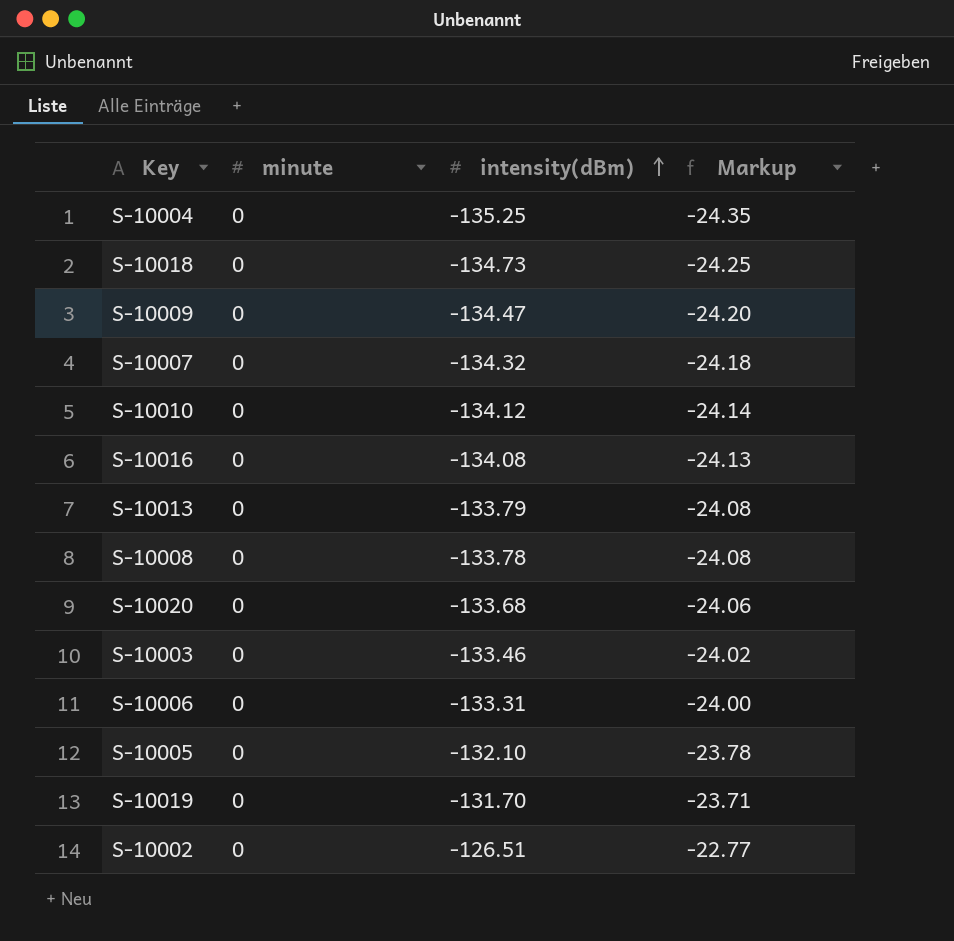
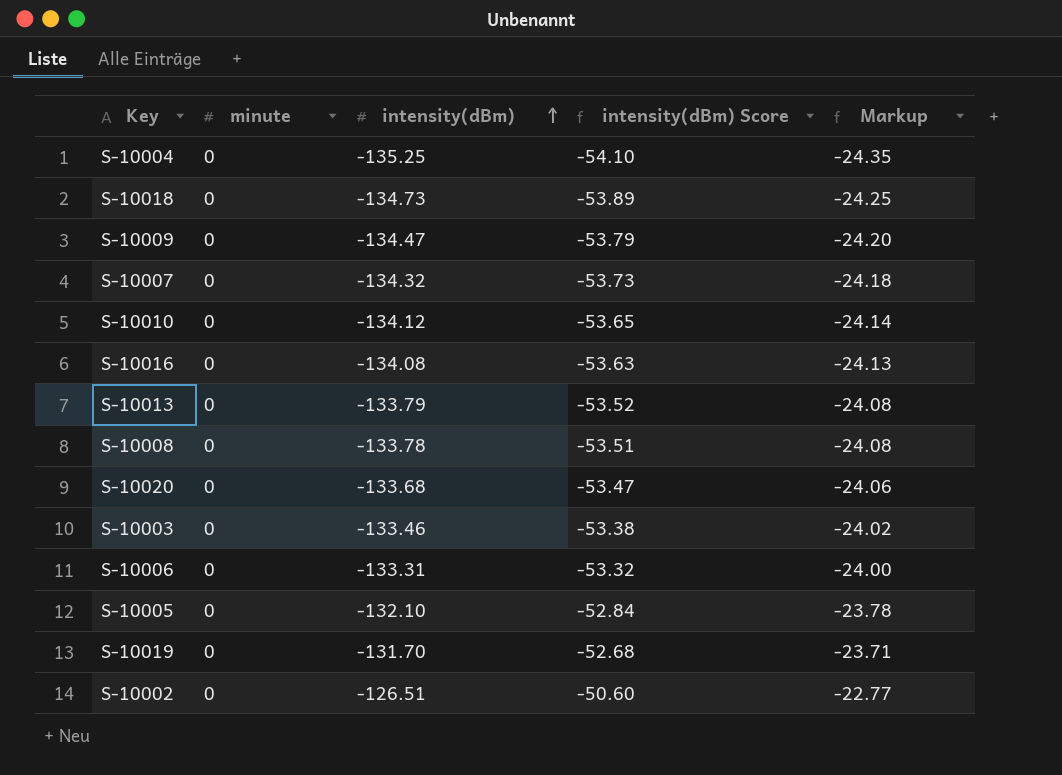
column intensity(dBm) Score | formula: none -> [intensity(dBm)] * 0.4

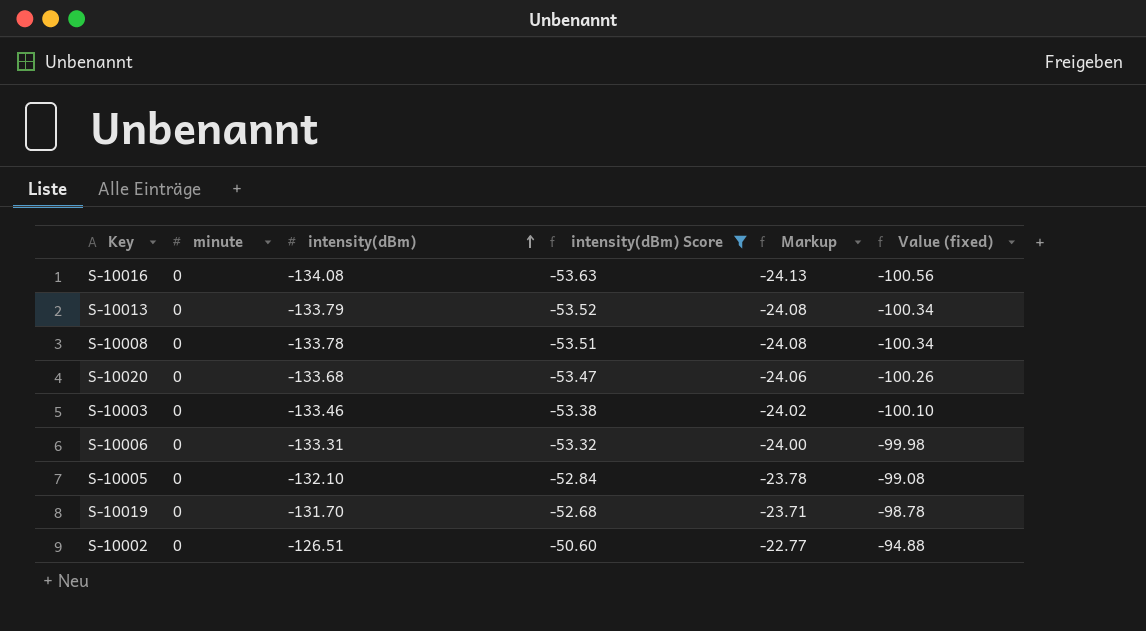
filter: none -> intensity(dBm) Score >= -53.63
column Value (fixed) | formula: none -> [intensity(dBm)] * 0.75

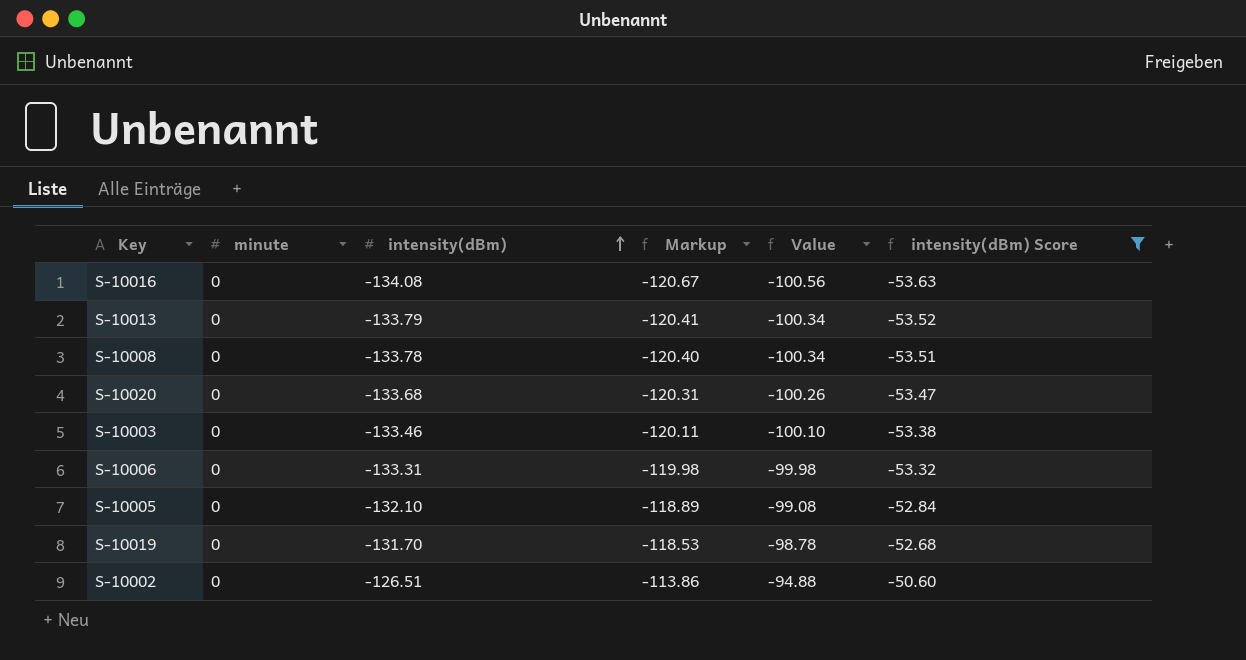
column Markup | formula: [intensity(dBm)] * 0.18 -> [intensity(dBm)] * 0.9
column name: Value (fixed) -> Value
column intensity(dBm) Score | position: 4 -> 6

